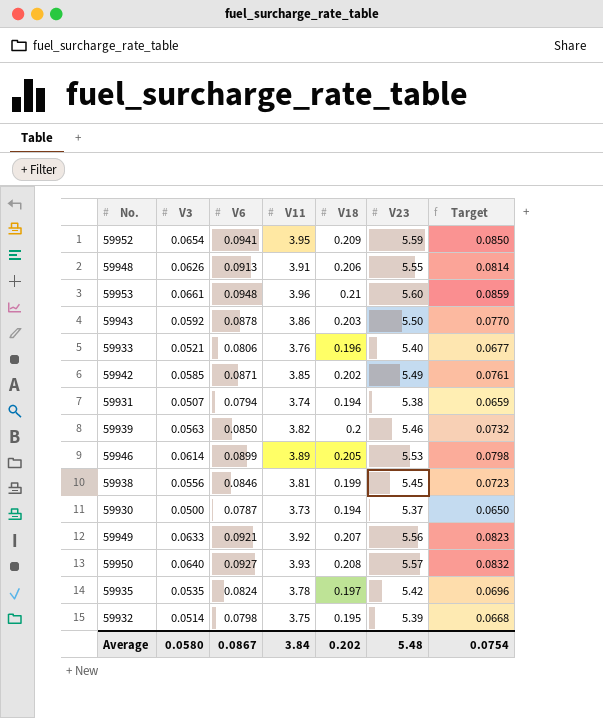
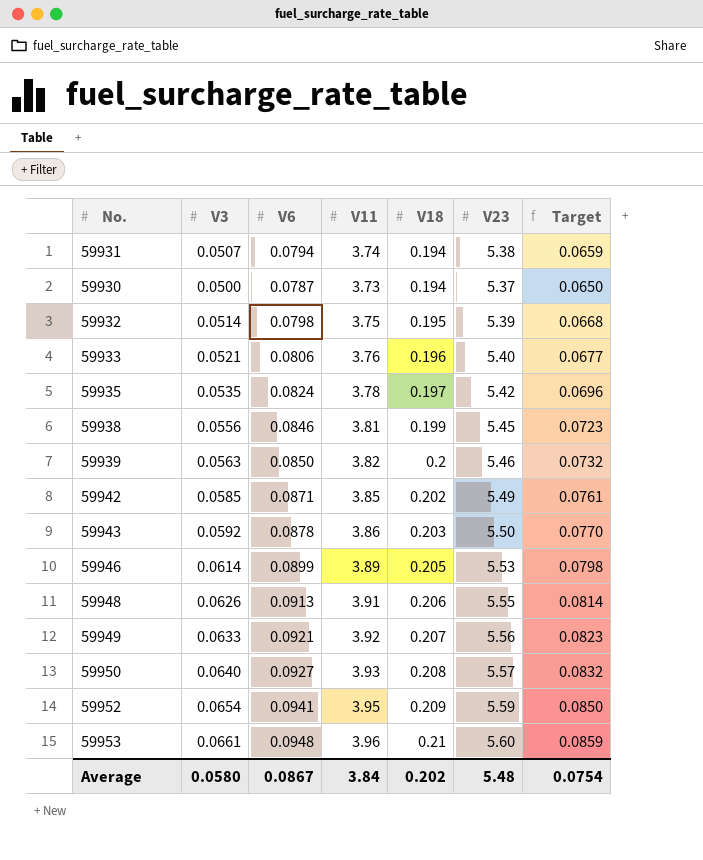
row order: none -> V18 ascending

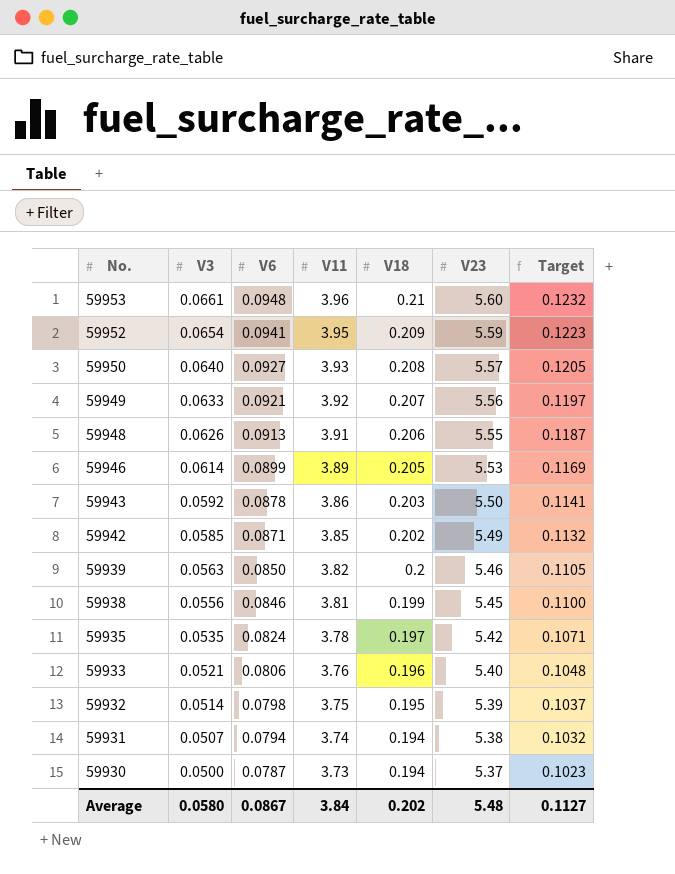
row order: V18 ascending -> No. descending
column Target | formula: [V3] * 1.3 -> [V6] * 1.3
Average | Target: 0.0754 -> 0.1127

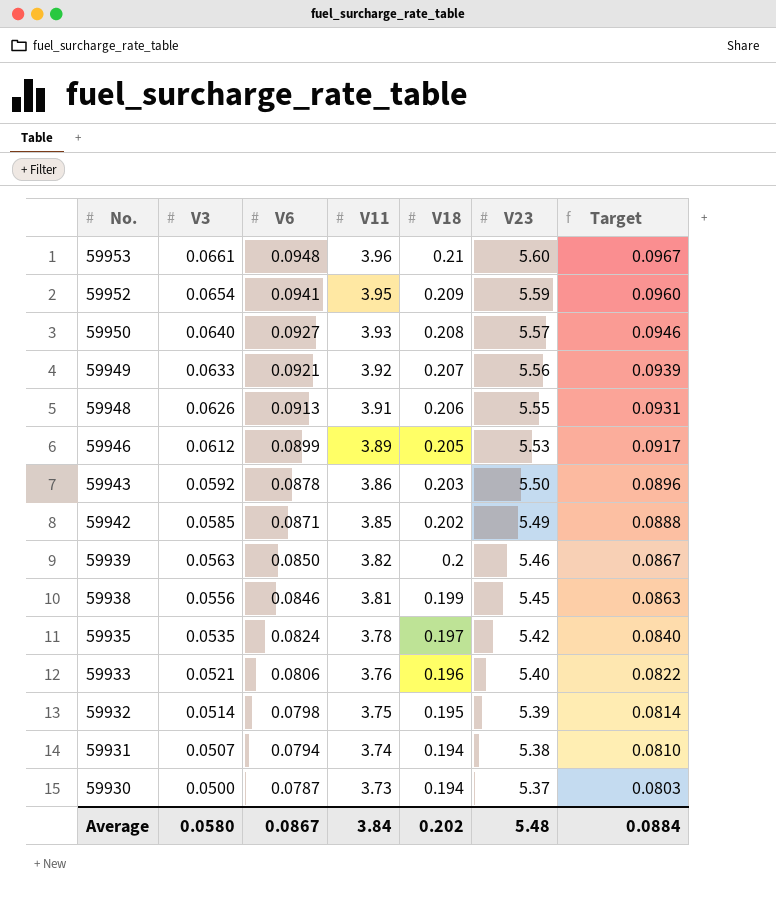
column Target | formula: [V6] * 1.3 -> [V6] * 1.02
59946 | V3: 0.0614 -> 0.0612
Average | Target: 0.1127 -> 0.0884

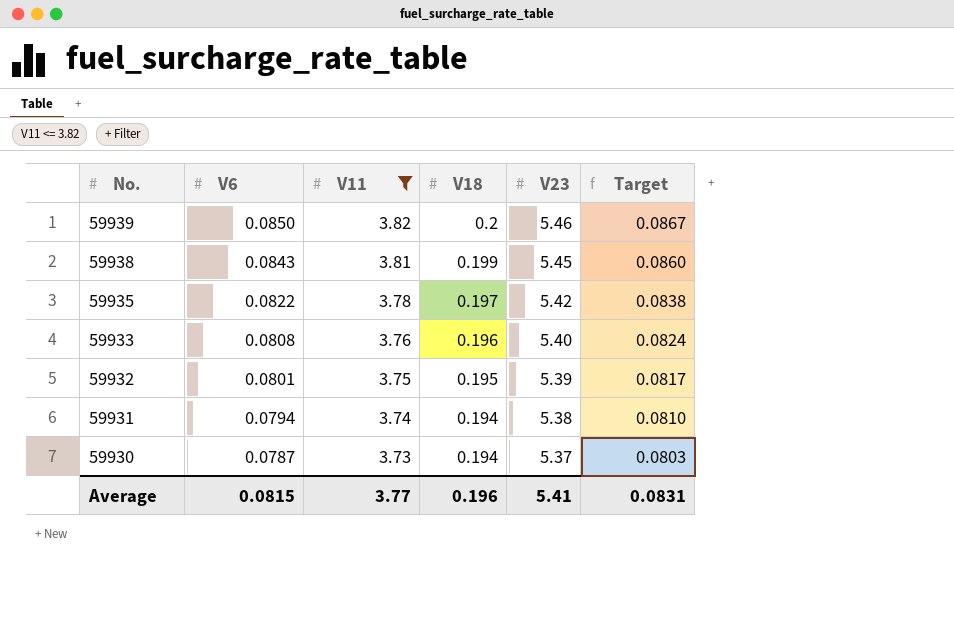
filter: none -> V11 <= 3.82
column V3 | position: 2 -> none
59938 | V6: 0.0846 -> 0.0843
59938 | Target: 0.0863 -> 0.0860
59935 | V6: 0.0824 -> 0.0822
59935 | Target: 0.0840 -> 0.0838
59933 | V6: 0.0806 -> 0.0808
59933 | Target: 0.0822 -> 0.0824
59932 | V6: 0.0798 -> 0.0801
59932 | Target: 0.0814 -> 0.0817
Average | V6: 0.0867 -> 0.0815
Average | V11: 3.84 -> 3.77
Average | V18: 0.202 -> 0.196
Average | V23: 5.48 -> 5.41
Average | Target: 0.0884 -> 0.0831

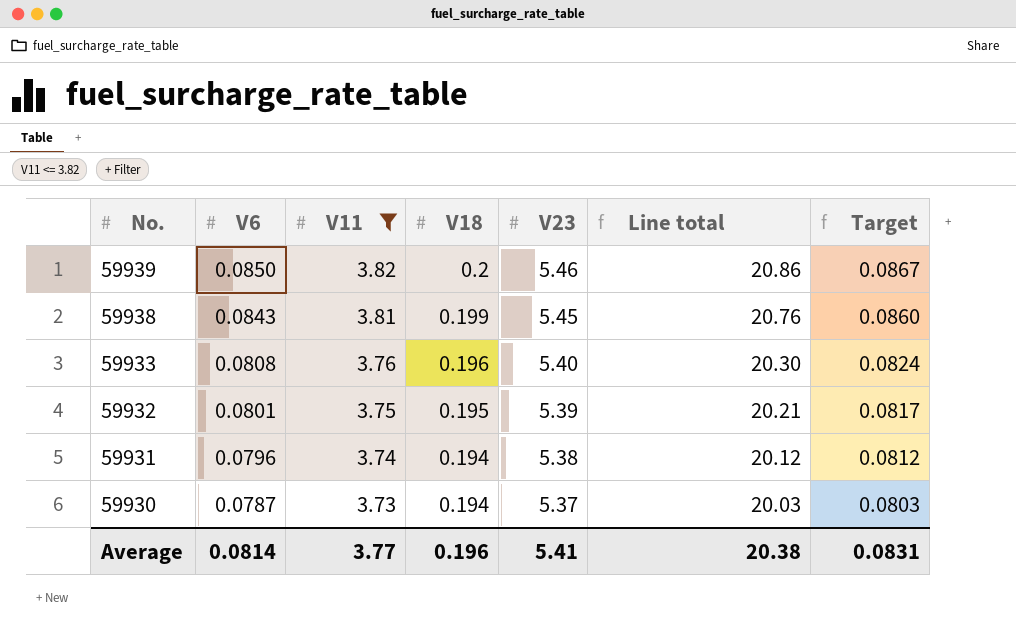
column Line total | formula: none -> [V11] * [V23]
row 59935: 0.0822 | 3.78 | 0.197 | 5.42 | 0.0838 -> none
59931 | V6: 0.0794 -> 0.0796
59931 | Target: 0.0810 -> 0.0812
Average | V6: 0.0815 -> 0.0814

